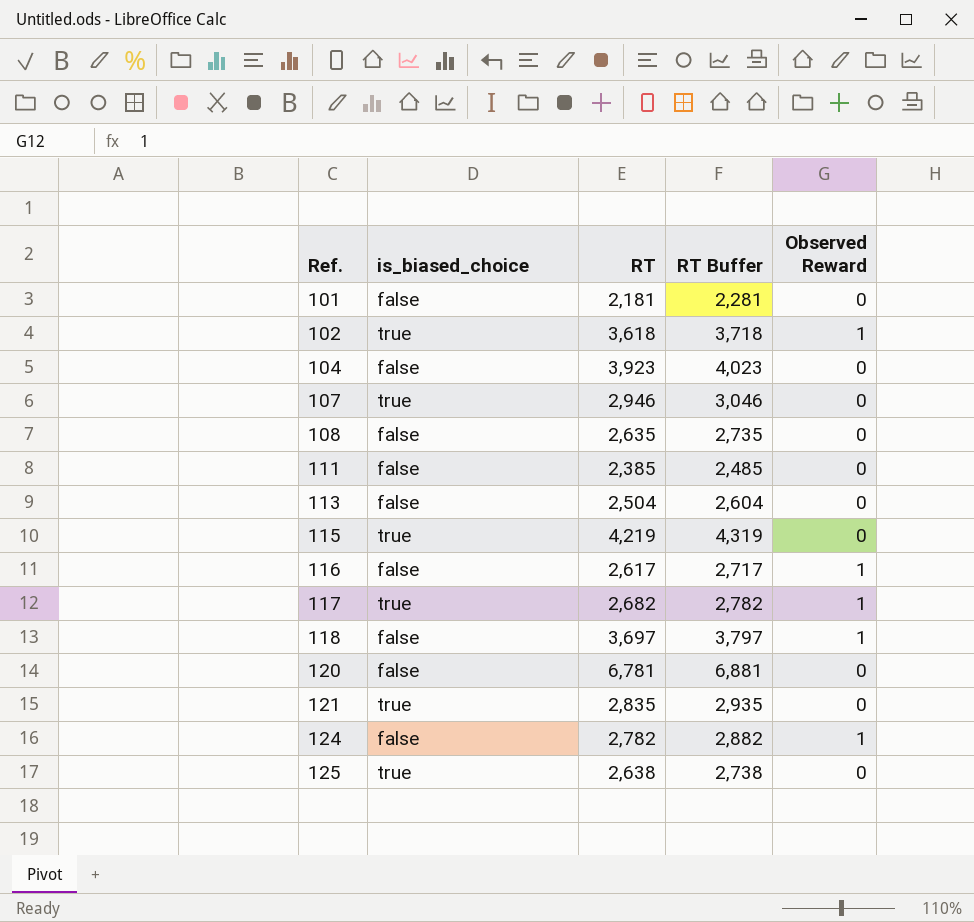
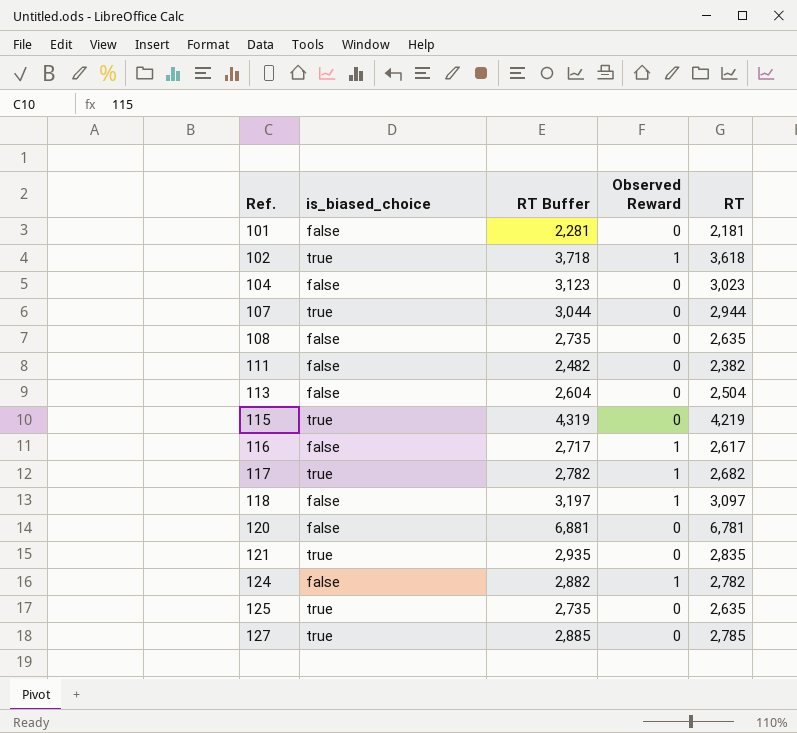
column RT | position: 3 -> 5
104 | RT Buffer: 4,023 -> 3,123
104 | RT: 3,923 -> 3,023
107 | RT Buffer: 3,046 -> 3,044
107 | RT: 2,946 -> 2,944
111 | RT Buffer: 2,485 -> 2,482
111 | RT: 2,385 -> 2,382
118 | RT Buffer: 3,797 -> 3,197
118 | RT: 3,697 -> 3,097
125 | RT Buffer: 2,738 -> 2,735
125 | RT: 2,638 -> 2,635
row 127: none -> true | 2,885 | 0 | 2,785

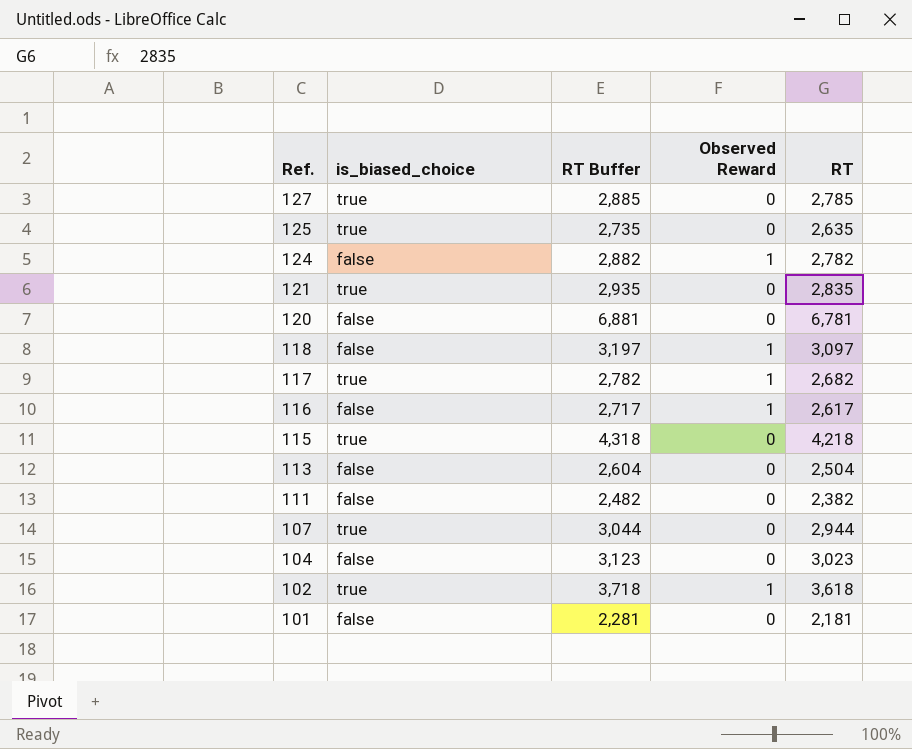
row order: Ref. ascending -> Ref. descending
row 108: false | 2,735 | 0 | 2,635 -> none
115 | RT Buffer: 4,319 -> 4,318
115 | RT: 4,219 -> 4,218

